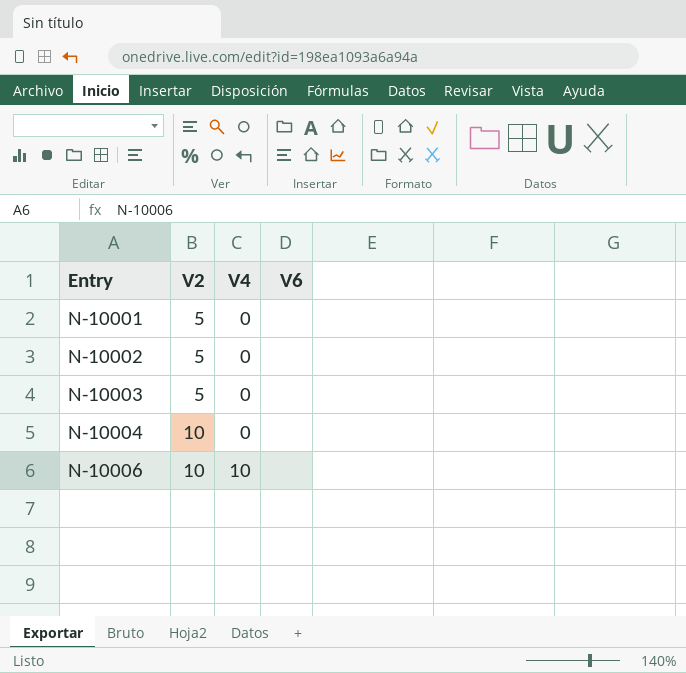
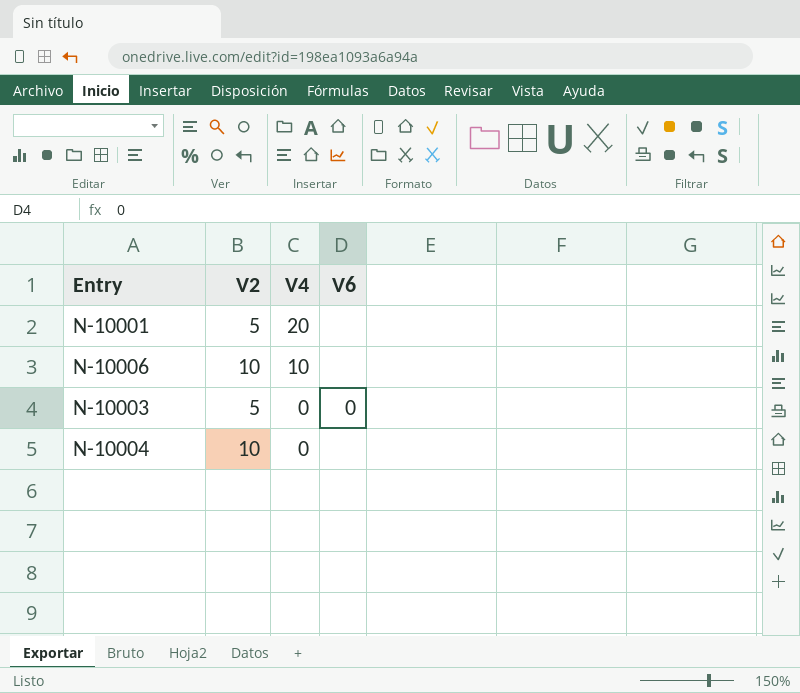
row order: Entry ascending -> V4 descending
row N-10002: 5 | 0 | none -> none
N-10001 | V4: 0 -> 20
N-10003 | V6: none -> 0

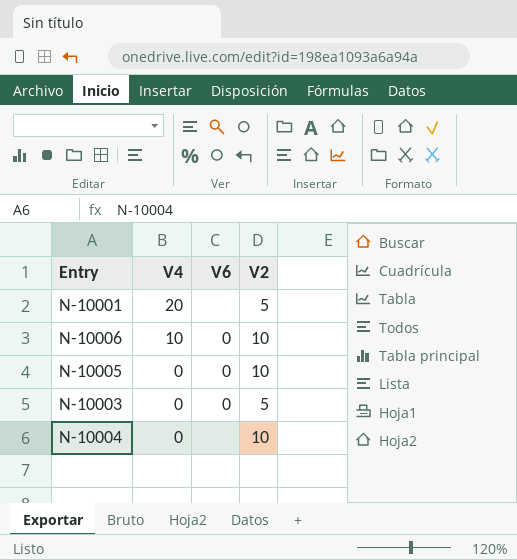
column V2 | position: 2 -> 4
N-10006 | V6: none -> 0
row N-10005: none -> 0 | 0 | 10

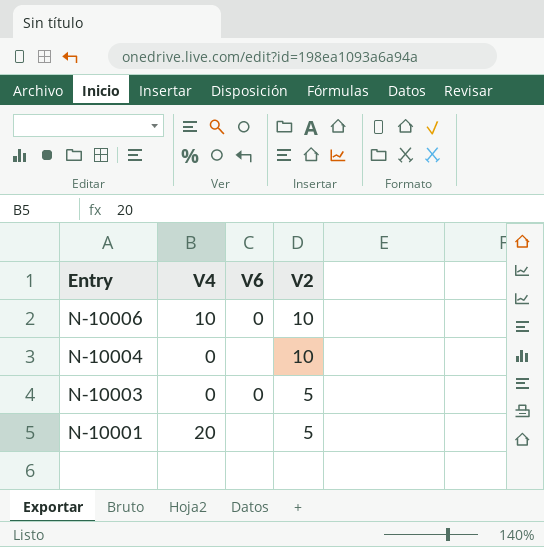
row order: V4 descending -> Entry descending
row N-10005: 0 | 0 | 10 -> none

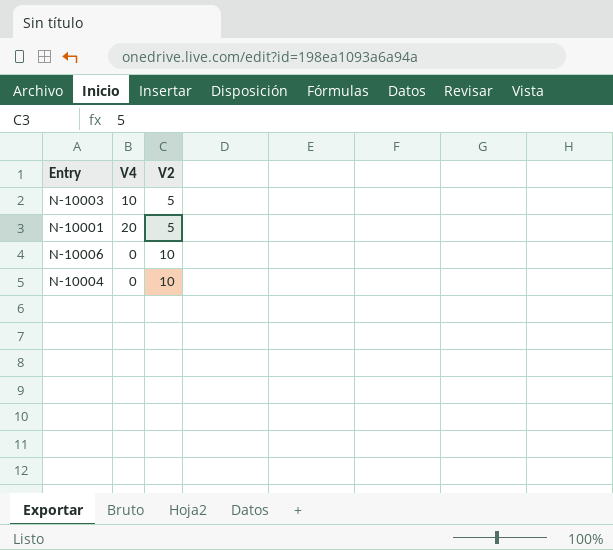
row order: Entry descending -> V2 ascending
column V6 | position: 3 -> none
N-10003 | V4: 0 -> 10
N-10006 | V4: 10 -> 0

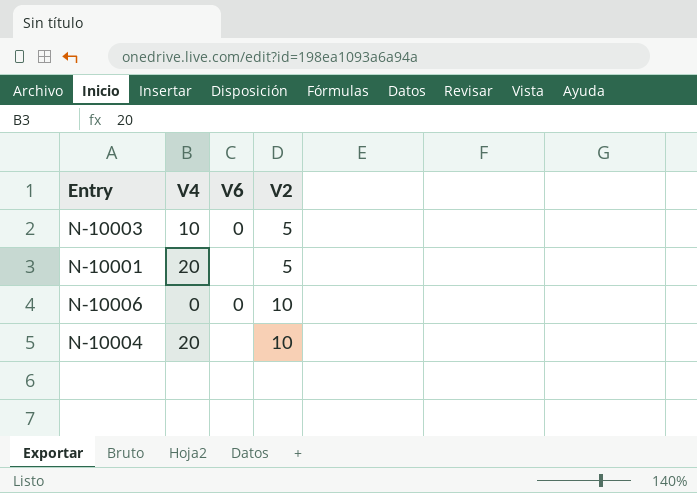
column V6 | position: none -> 3
N-10004 | V4: 0 -> 20

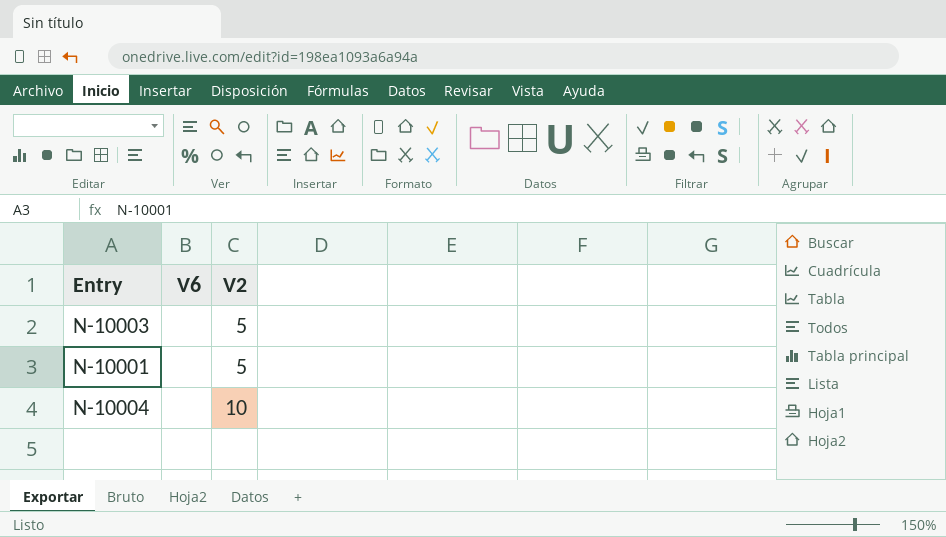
column V4 | position: 2 -> none
row N-10006: 0 | 0 | 10 -> none
N-10003 | V6: 0 -> none

